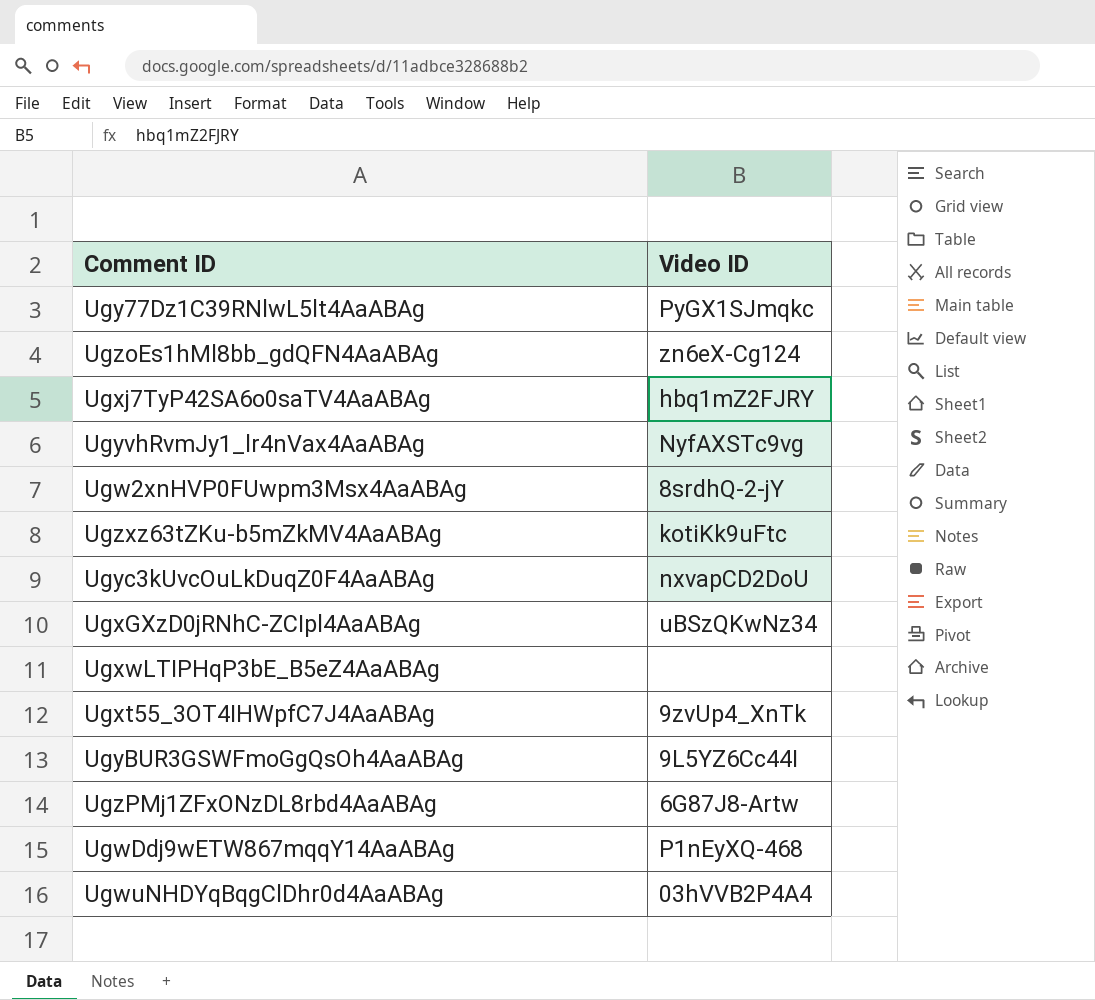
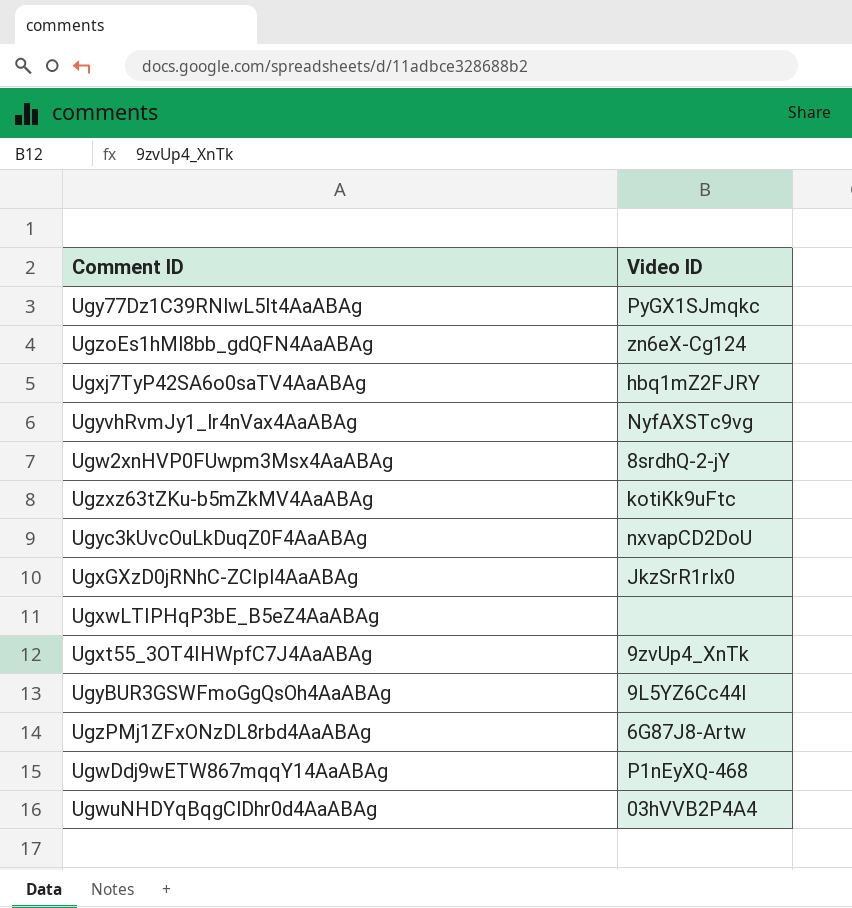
UgxGXzD0jRNhC-ZCIpl4AaABAg | Video ID: uBSzQKwNz34 -> JkzSrR1rlx0

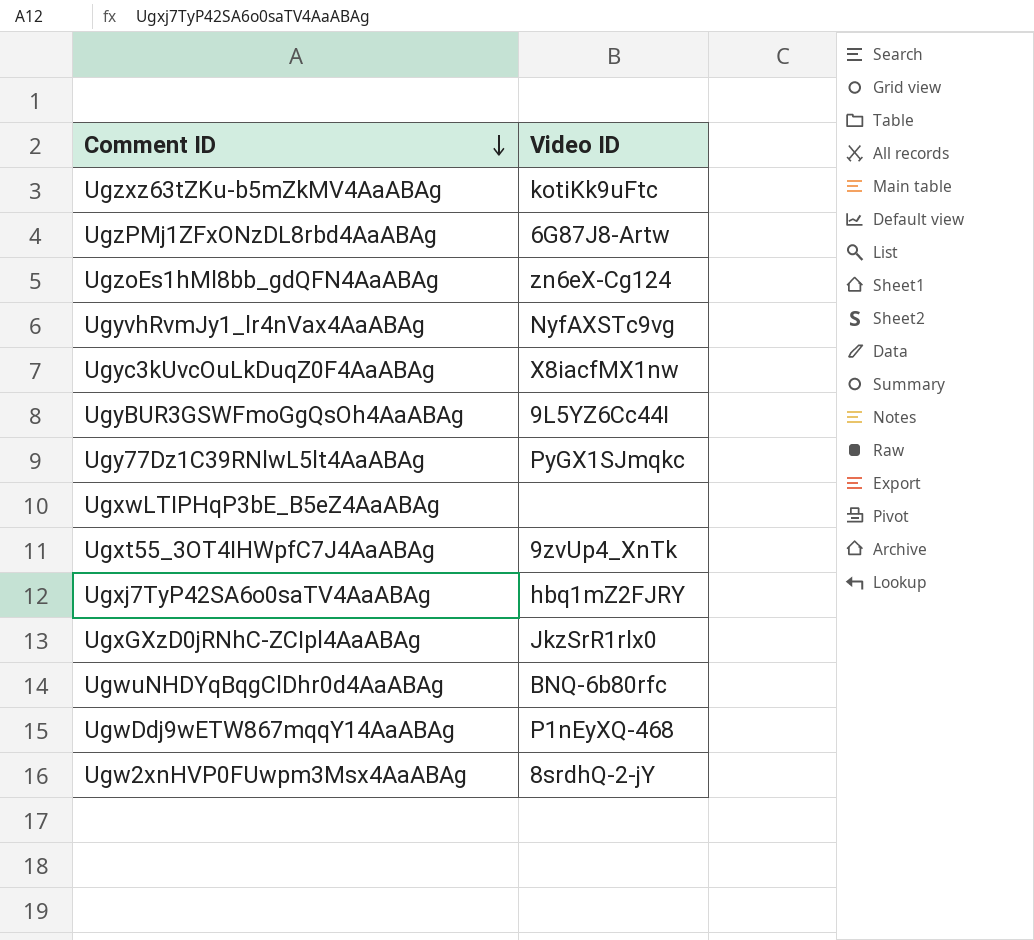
row order: none -> Comment ID descending
Ugyc3kUvcOuLkDuqZ0F4AaABAg | Video ID: nxvapCD2DoU -> X8iacfMX1nw
UgwuNHDYqBqgClDhr0d4AaABAg | Video ID: 03hVVB2P4A4 -> BNQ-6b80rfc

